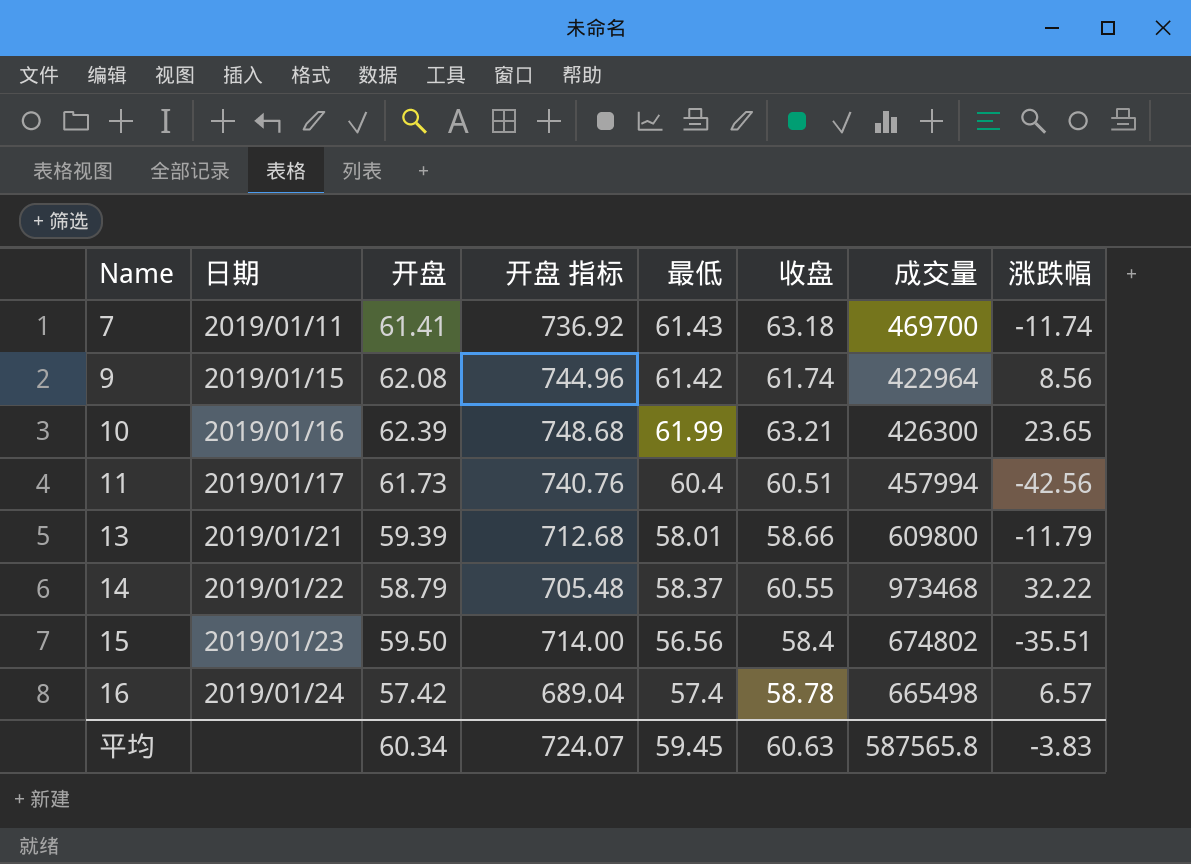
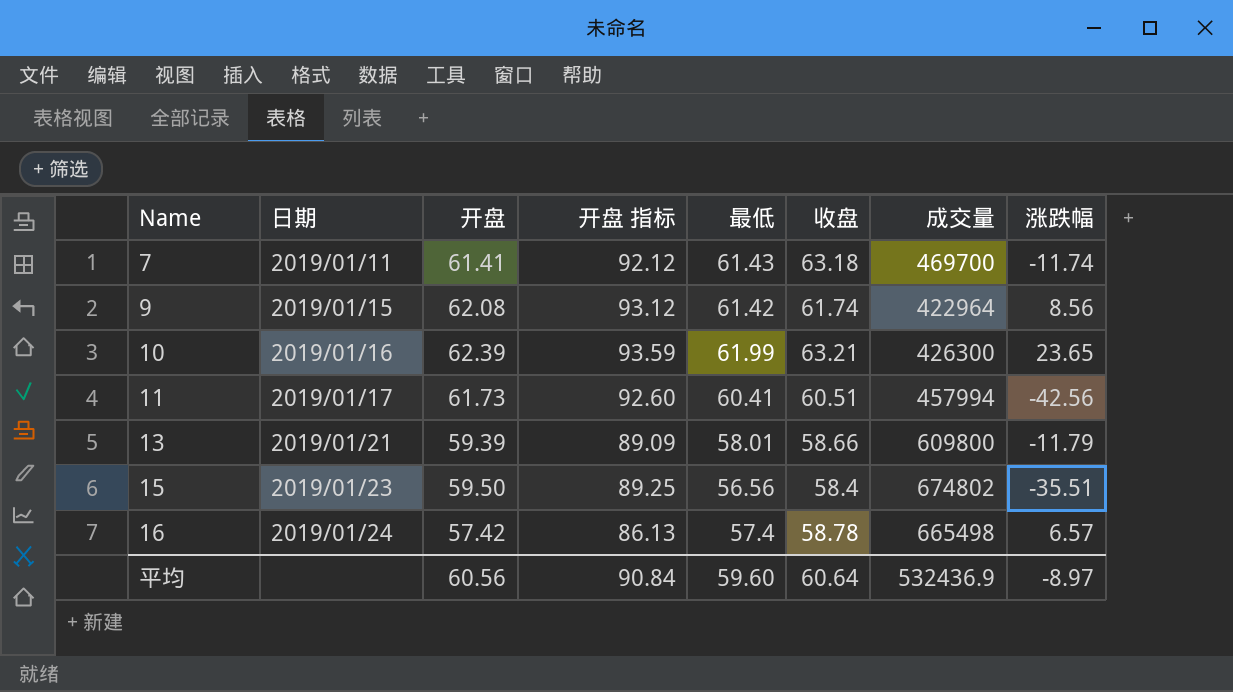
column 开盘 指标 | formula: [开盘] * 12 -> [开盘] * 1.5
row 14: 2019/01/22 | 58.79 | 705.48 | 58.37 | 60.55 | 973468 | 32.22 -> none
11 | 最低: 60.4 -> 60.41
平均 | 开盘: 60.34 -> 60.56
平均 | 开盘 指标: 724.07 -> 90.84
平均 | 最低: 59.45 -> 59.60
平均 | 收盘: 60.63 -> 60.64
平均 | 成交量: 587565.8 -> 532436.9
平均 | 涨跌幅: -3.83 -> -8.97

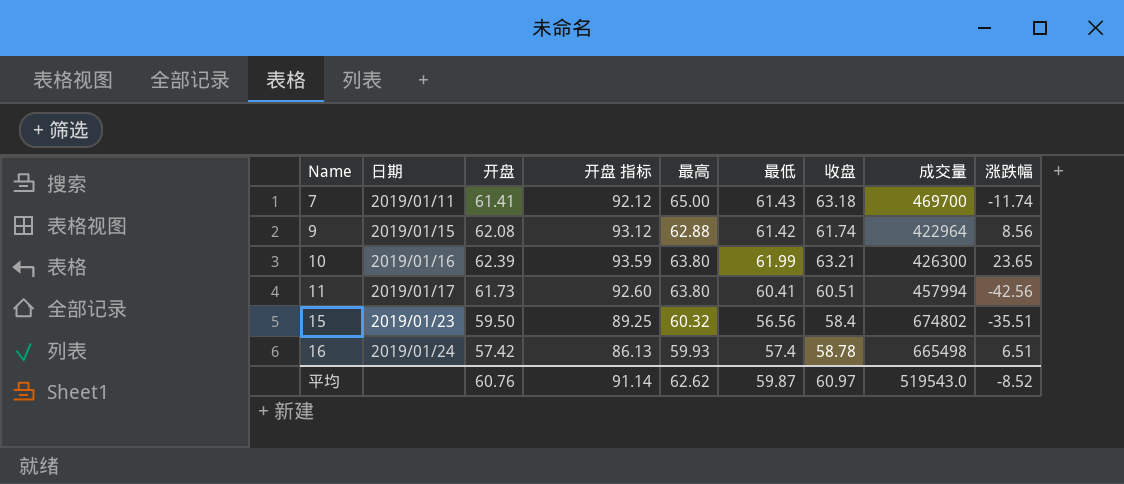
column 最高 | position: none -> 5
row 13: 2019/01/21 | 59.39 | 89.09 | 58.01 | 58.66 | 609800 | -11.79 -> none
16 | 涨跌幅: 6.57 -> 6.51
平均 | 开盘: 60.56 -> 60.76
平均 | 开盘 指标: 90.84 -> 91.14
平均 | 最低: 59.60 -> 59.87
平均 | 收盘: 60.64 -> 60.97
平均 | 成交量: 532436.9 -> 519543.0
平均 | 涨跌幅: -8.97 -> -8.52

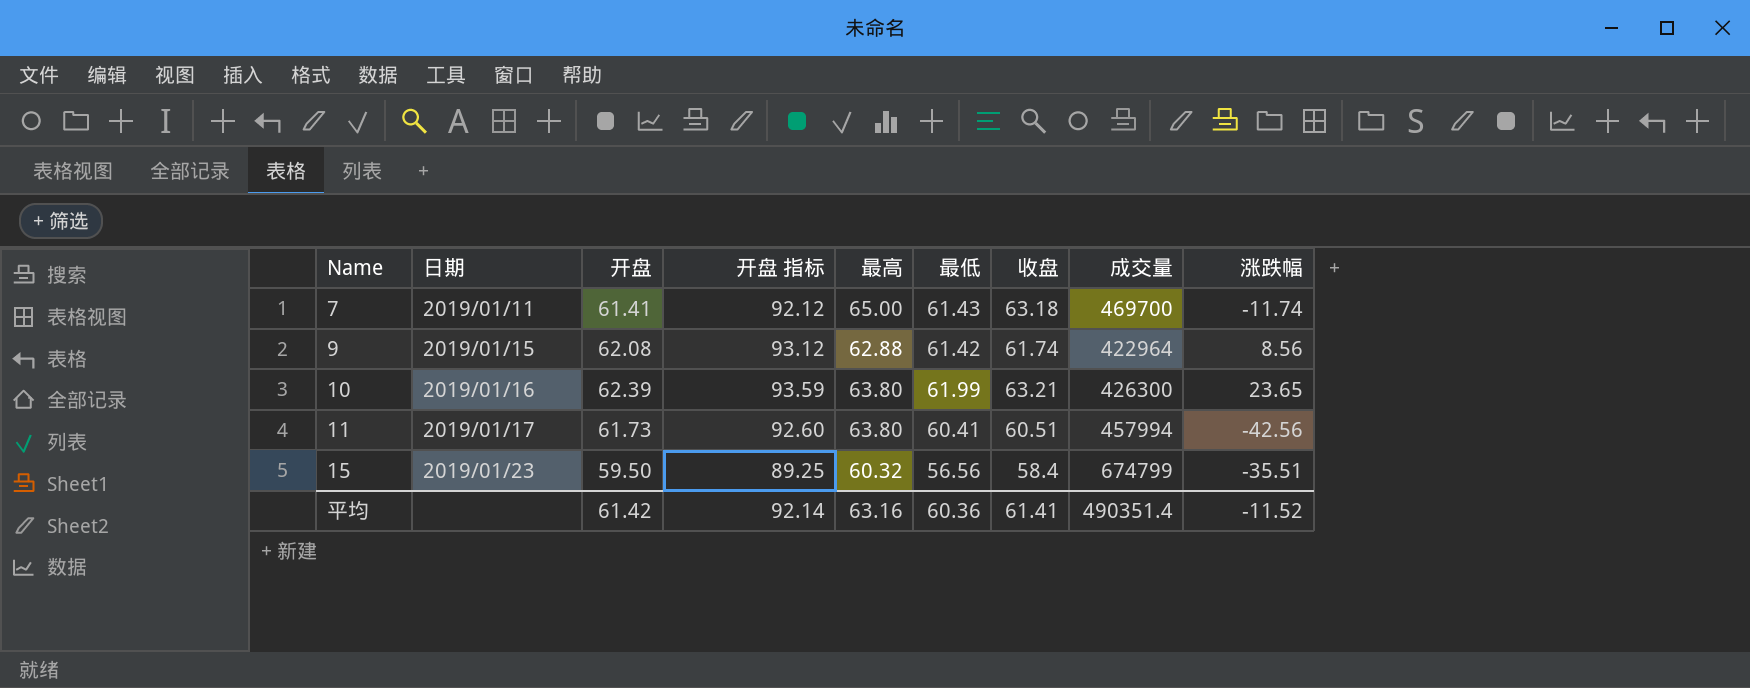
row 16: 2019/01/24 | 57.42 | 86.13 | 59.93 | 57.4 | 58.78 | 665498 | 6.51 -> none
15 | 成交量: 674802 -> 674799
平均 | 开盘: 60.76 -> 61.42
平均 | 开盘 指标: 91.14 -> 92.14
平均 | 最高: 62.62 -> 63.16
平均 | 最低: 59.87 -> 60.36
平均 | 收盘: 60.97 -> 61.41
平均 | 成交量: 519543.0 -> 490351.4
平均 | 涨跌幅: -8.52 -> -11.52

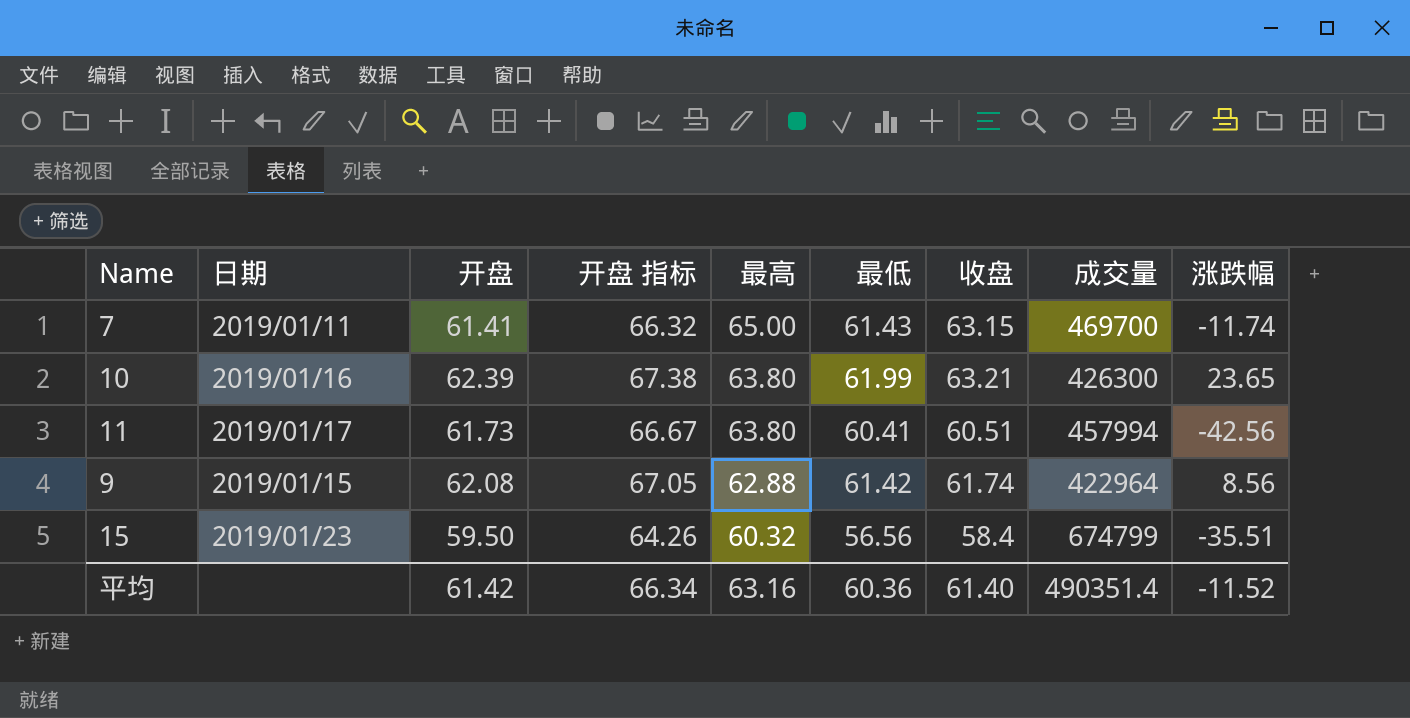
row order: Name ascending -> 最高 descending
column 开盘 指标 | formula: [开盘] * 1.5 -> [开盘] * 1.08
7 | 收盘: 63.18 -> 63.15
平均 | 开盘 指标: 92.14 -> 66.34
平均 | 收盘: 61.41 -> 61.40

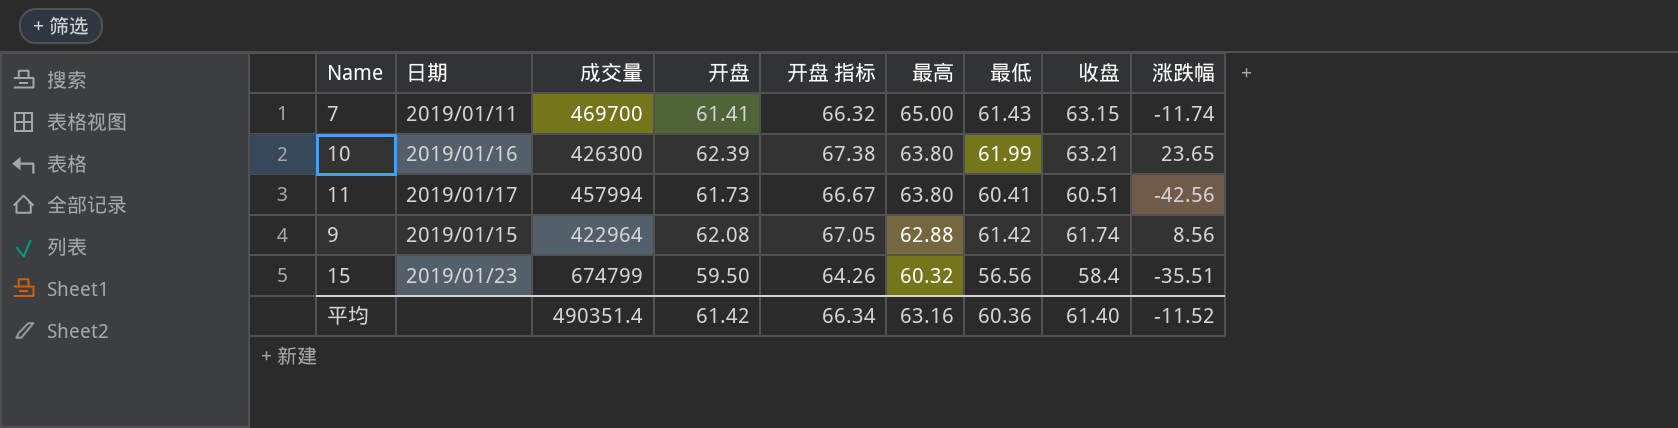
column 成交量 | position: 8 -> 3

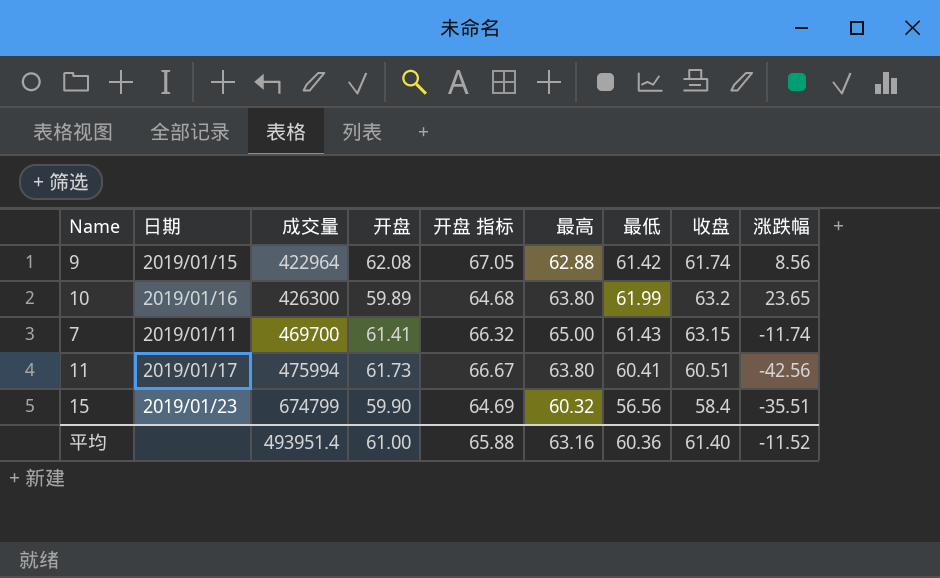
row order: 最高 descending -> 成交量 ascending
10 | 开盘: 62.39 -> 59.89
10 | 开盘 指标: 67.38 -> 64.68
10 | 收盘: 63.21 -> 63.2
11 | 成交量: 457994 -> 475994
15 | 开盘: 59.50 -> 59.90
15 | 开盘 指标: 64.26 -> 64.69
平均 | 成交量: 490351.4 -> 493951.4
平均 | 开盘: 61.42 -> 61.00
平均 | 开盘 指标: 66.34 -> 65.88

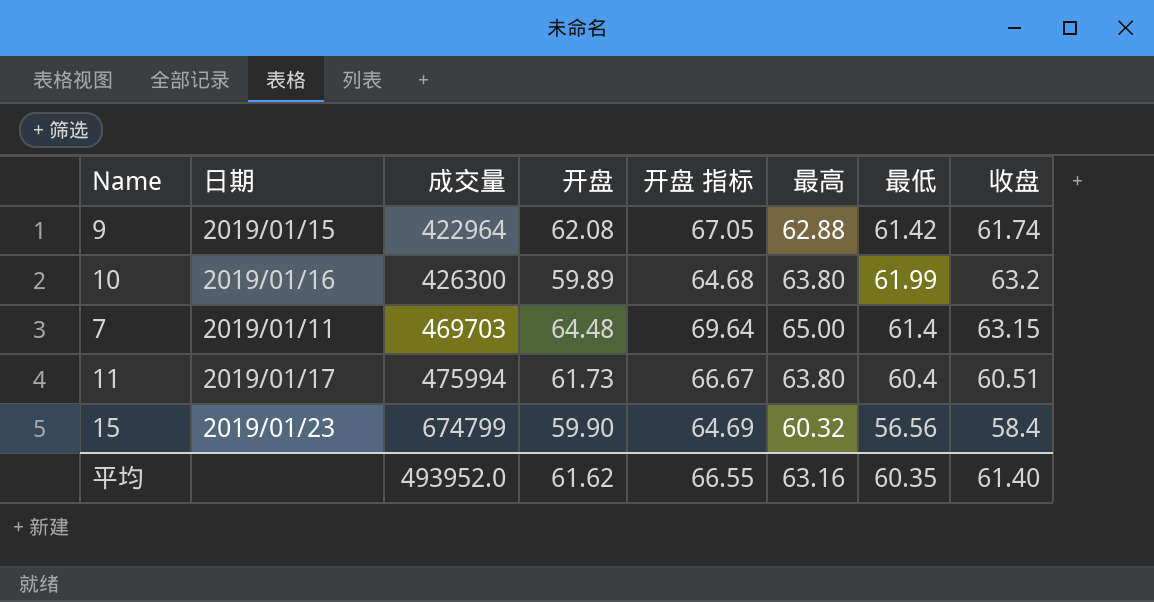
column 涨跌幅 | position: 9 -> none
7 | 成交量: 469700 -> 469703
7 | 开盘: 61.41 -> 64.48
7 | 开盘 指标: 66.32 -> 69.64
7 | 最低: 61.43 -> 61.4
11 | 最低: 60.41 -> 60.4
平均 | 成交量: 493951.4 -> 493952.0
平均 | 开盘: 61.00 -> 61.62
平均 | 开盘 指标: 65.88 -> 66.55
平均 | 最低: 60.36 -> 60.35

